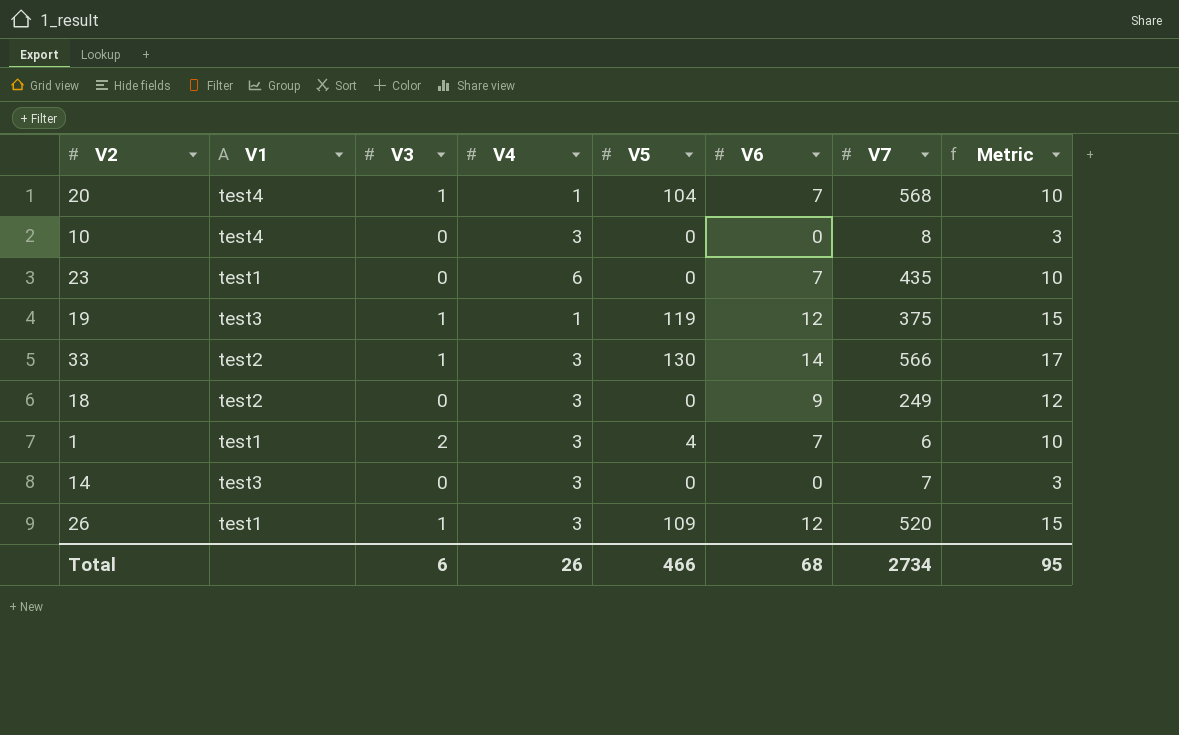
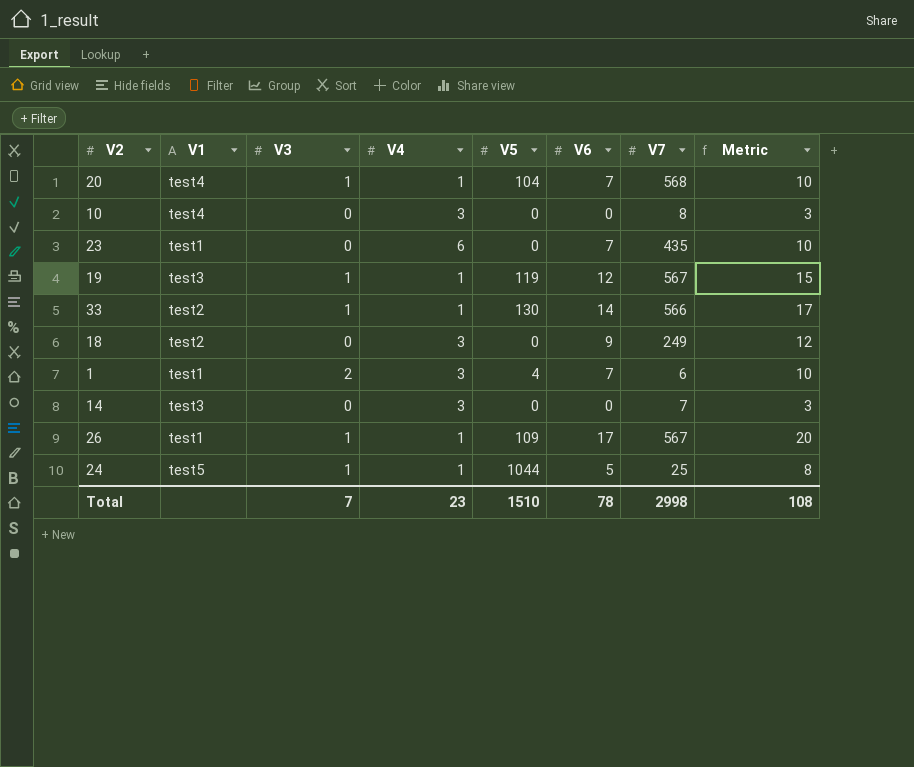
19 | V7: 375 -> 567
33 | V4: 3 -> 1
26 | V4: 3 -> 1
26 | V6: 12 -> 17
26 | V7: 520 -> 567
26 | Metric: 15 -> 20
row 24: none -> test5 | 1 | 1 | 1044 | 5 | 25 | 8
Total | V3: 6 -> 7
Total | V4: 26 -> 23
Total | V5: 466 -> 1510
Total | V6: 68 -> 78
Total | V7: 2734 -> 2998
Total | Metric: 95 -> 108

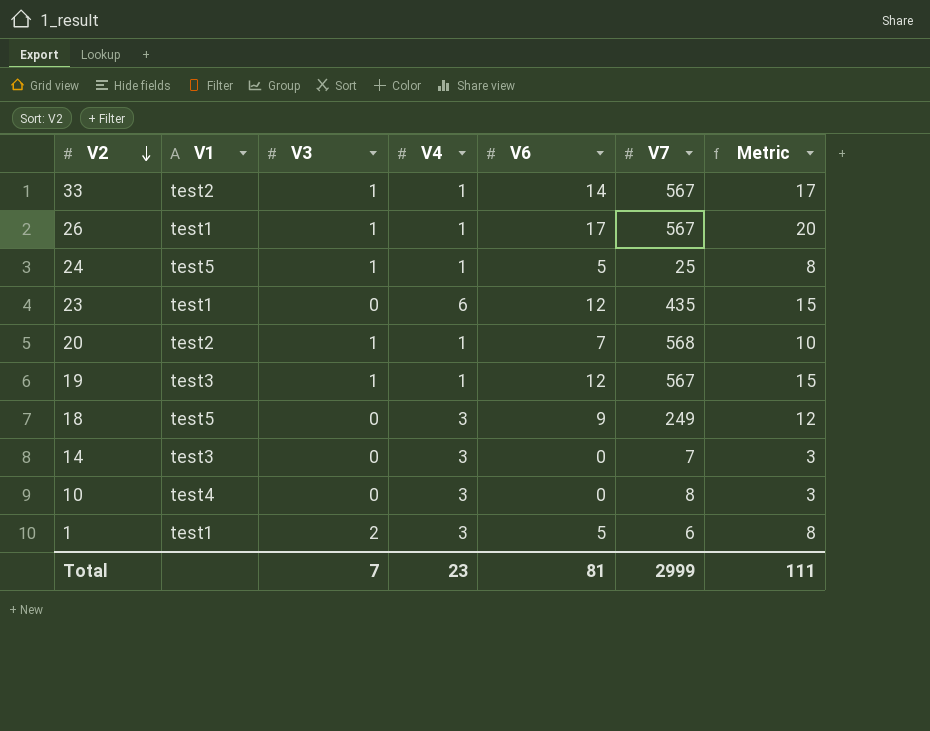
row order: none -> V2 descending
column V5 | position: 5 -> none
33 | V7: 566 -> 567
23 | V6: 7 -> 12
23 | Metric: 10 -> 15
20 | V1: test4 -> test2
18 | V1: test2 -> test5
1 | V6: 7 -> 5
1 | Metric: 10 -> 8
Total | V6: 78 -> 81
Total | V7: 2998 -> 2999
Total | Metric: 108 -> 111

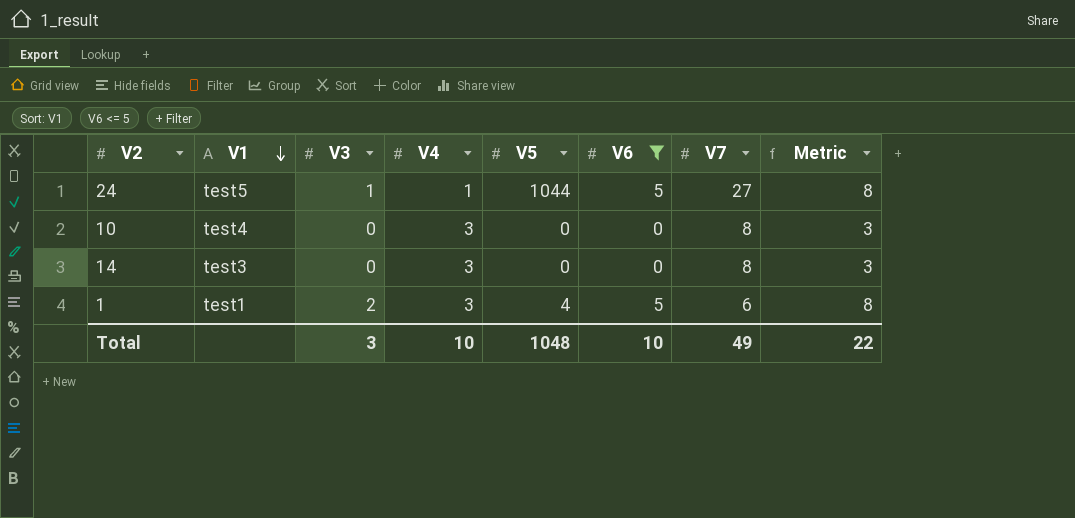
filter: none -> V6 <= 5
row order: V2 descending -> V1 descending
column V5 | position: none -> 5
24 | V7: 25 -> 27
14 | V7: 7 -> 8
Total | V3: 7 -> 3
Total | V4: 23 -> 10
Total | V6: 81 -> 10
Total | V7: 2999 -> 49
Total | Metric: 111 -> 22

